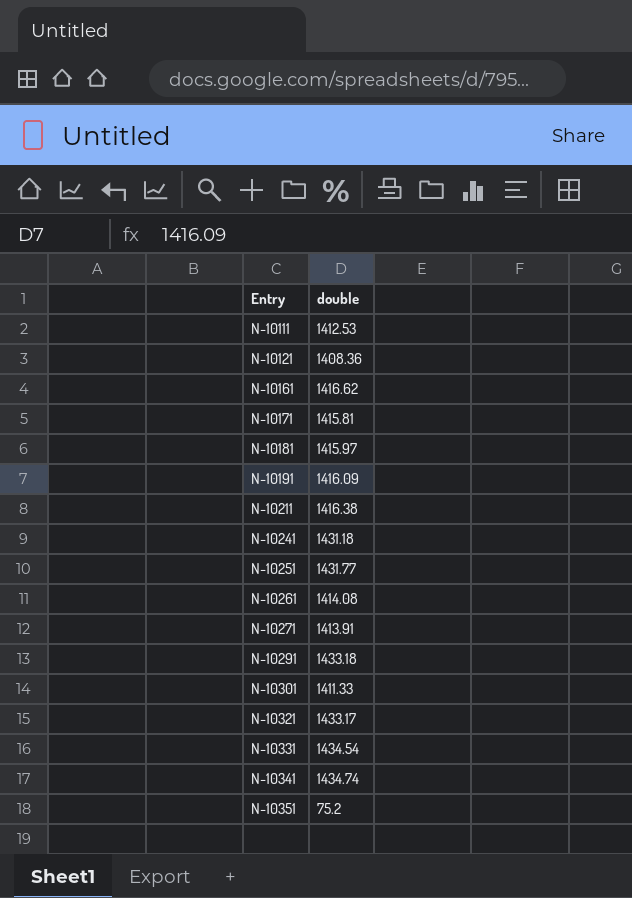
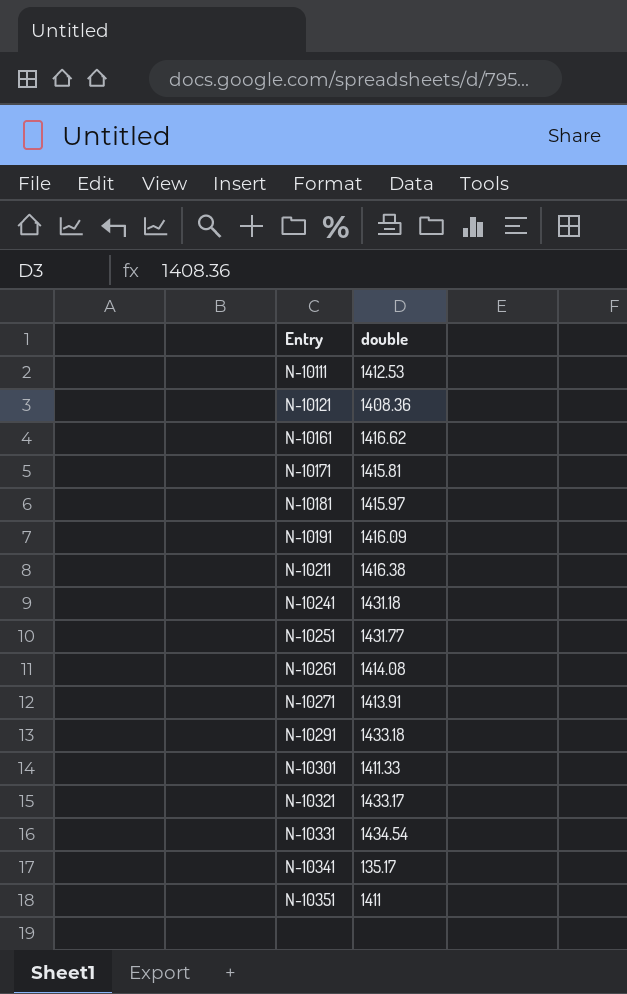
N-10341 | double: 1434.74 -> 135.17
N-10351 | double: 75.2 -> 1411

